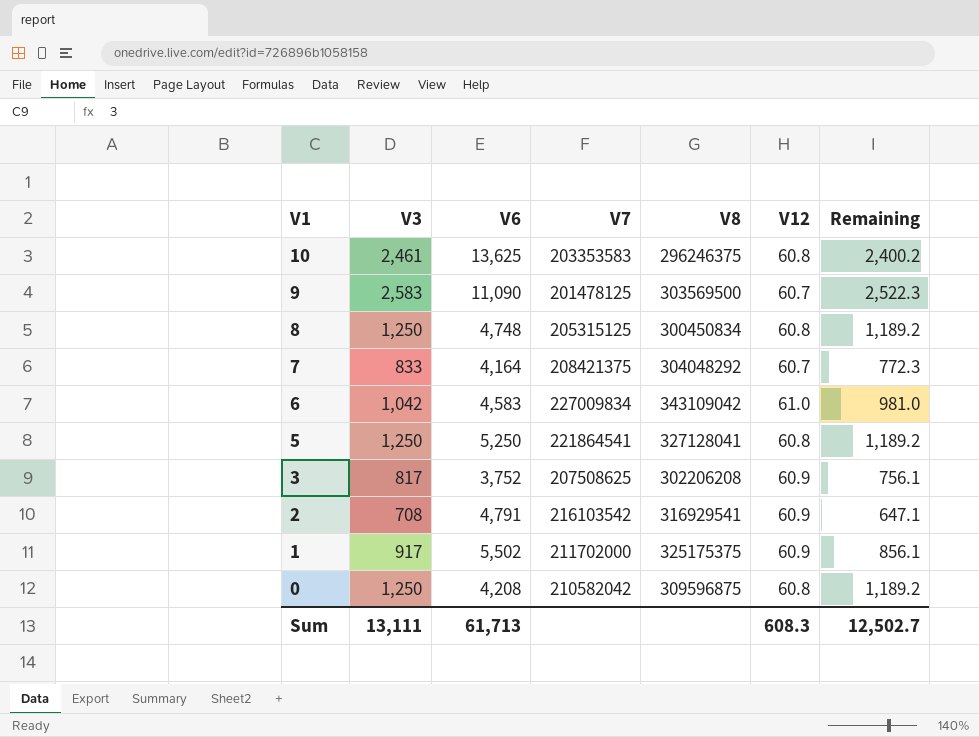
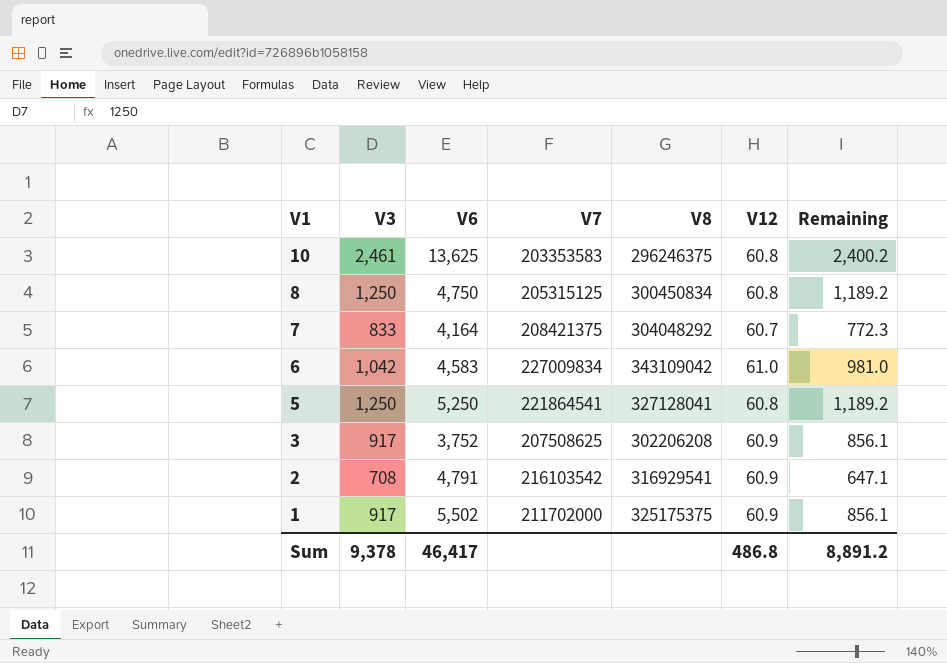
row 9: 2,583 | 11,090 | 201478125 | 303569500 | 60.7 | 2,522.3 -> none
row 0: 1,250 | 4,208 | 210582042 | 309596875 | 60.8 | 1,189.2 -> none
8 | V6: 4,748 -> 4,750
3 | V3: 817 -> 917
3 | Remaining: 756.1 -> 856.1
Sum | V3: 13,111 -> 9,378
Sum | V6: 61,713 -> 46,417
Sum | V12: 608.3 -> 486.8
Sum | Remaining: 12,502.7 -> 8,891.2

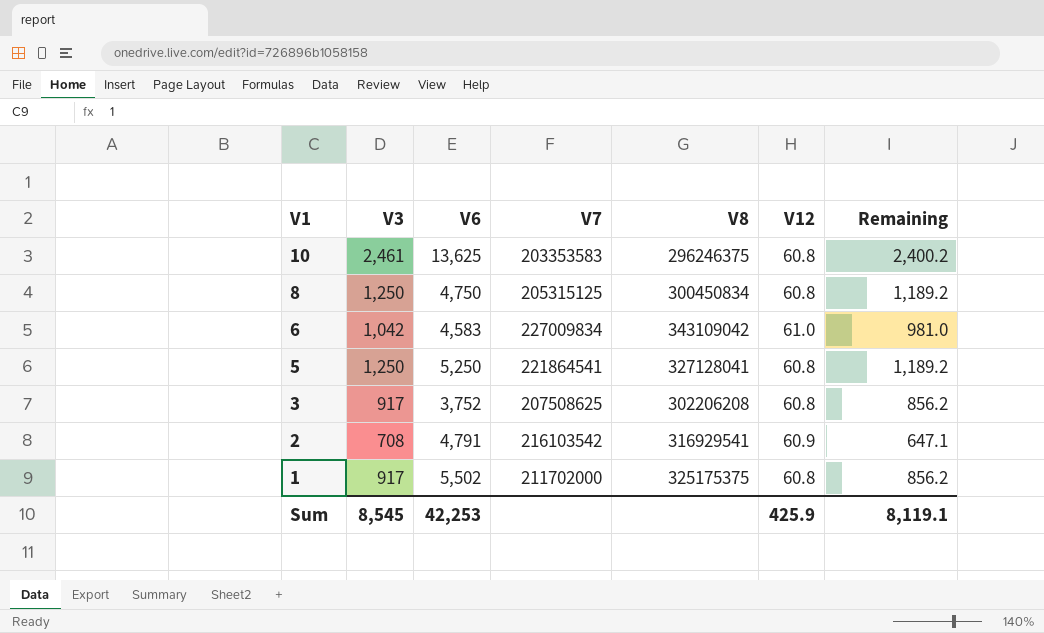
row 7: 833 | 4,164 | 208421375 | 304048292 | 60.7 | 772.3 -> none
3 | V12: 60.9 -> 60.8
3 | Remaining: 856.1 -> 856.2
1 | V12: 60.9 -> 60.8
1 | Remaining: 856.1 -> 856.2
Sum | V3: 9,378 -> 8,545
Sum | V6: 46,417 -> 42,253
Sum | V12: 486.8 -> 425.9
Sum | Remaining: 8,891.2 -> 8,119.1

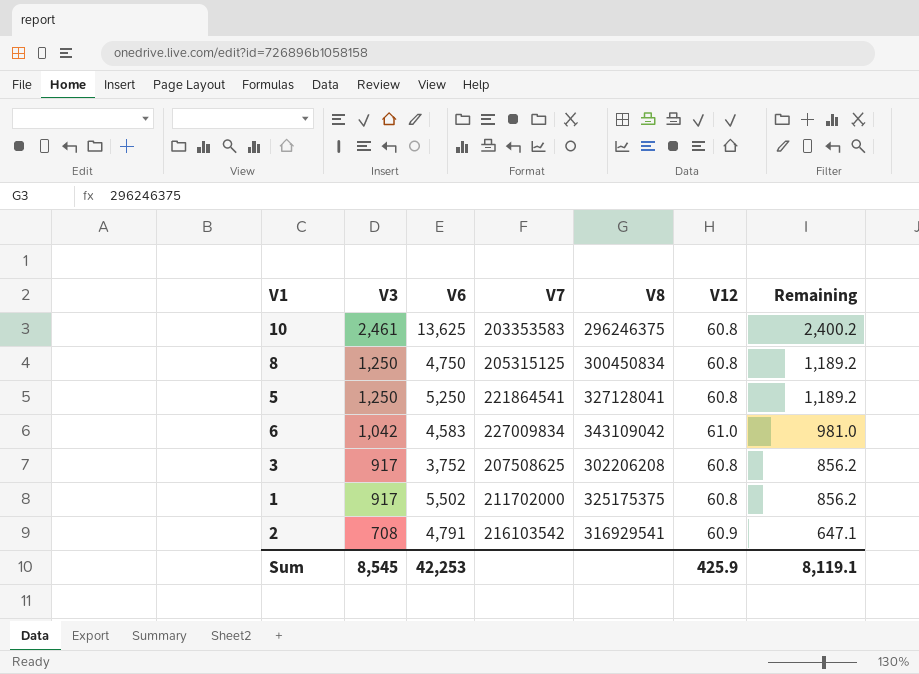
row order: V1 descending -> V3 descending

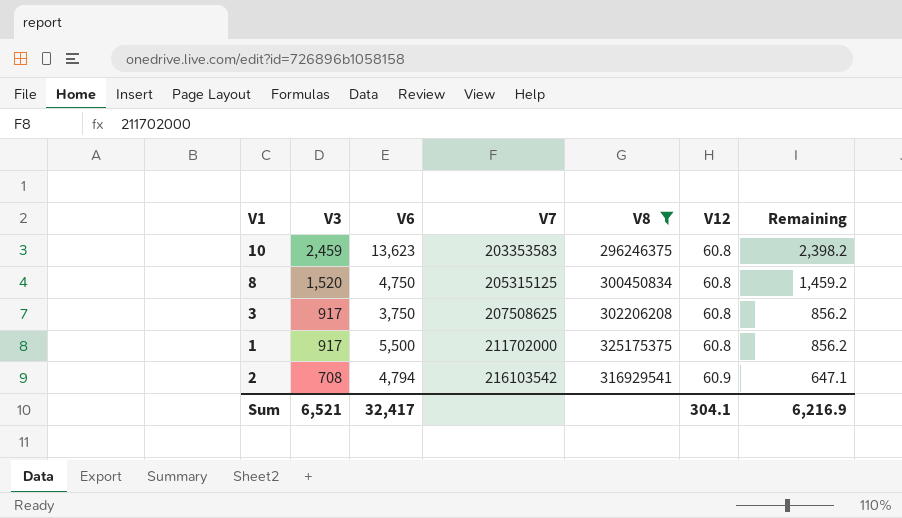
filter: none -> V8 <= 325175375
10 | V3: 2,461 -> 2,459
10 | V6: 13,625 -> 13,623
10 | Remaining: 2,400.2 -> 2,398.2
8 | V3: 1,250 -> 1,520
8 | Remaining: 1,189.2 -> 1,459.2
3 | V6: 3,752 -> 3,750
1 | V6: 5,502 -> 5,500
2 | V6: 4,791 -> 4,794
Sum | V3: 8,545 -> 6,521
Sum | V6: 42,253 -> 32,417
Sum | V12: 425.9 -> 304.1
Sum | Remaining: 8,119.1 -> 6,216.9

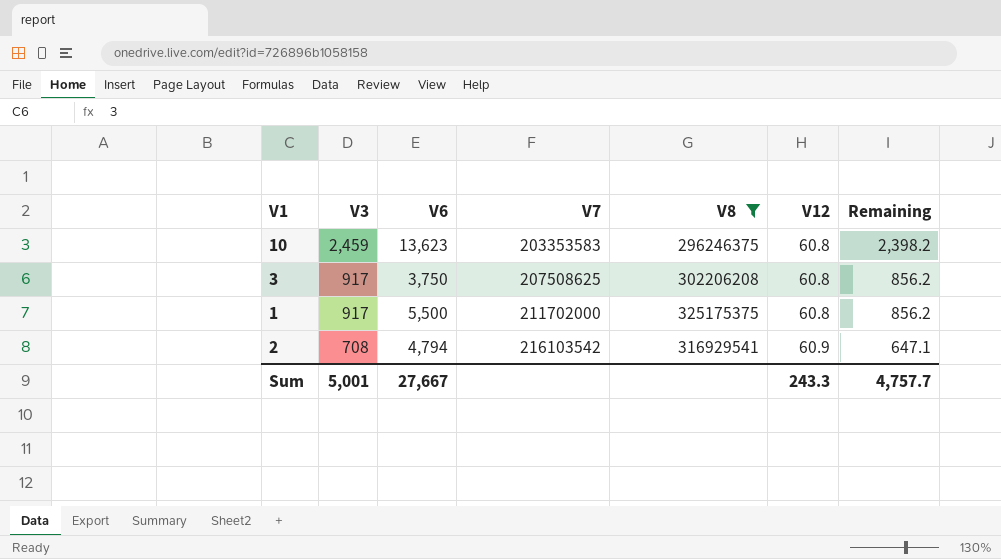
row 8: 1,520 | 4,750 | 205315125 | 300450834 | 60.8 | 1,459.2 -> none
Sum | V3: 6,521 -> 5,001
Sum | V6: 32,417 -> 27,667
Sum | V12: 304.1 -> 243.3
Sum | Remaining: 6,216.9 -> 4,757.7

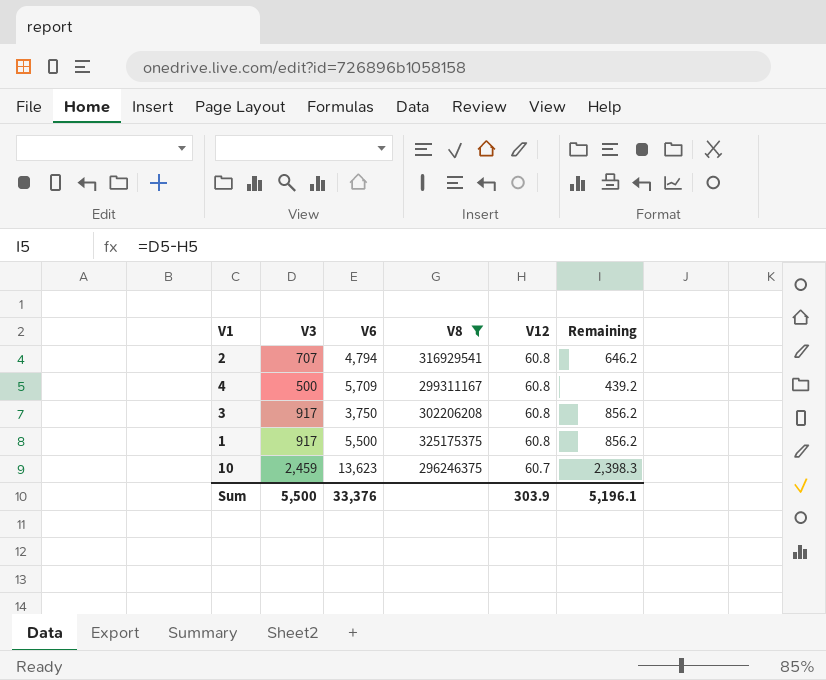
row order: V3 descending -> V12 descending
column V7 | position: 4 -> none
2 | V3: 708 -> 707
2 | V12: 60.9 -> 60.8
2 | Remaining: 647.1 -> 646.2
row 4: none -> 500 | 5,709 | 299311167 | 60.8 | 439.2
10 | V12: 60.8 -> 60.7
10 | Remaining: 2,398.2 -> 2,398.3
Sum | V3: 5,001 -> 5,500
Sum | V6: 27,667 -> 33,376
Sum | V12: 243.3 -> 303.9
Sum | Remaining: 4,757.7 -> 5,196.1

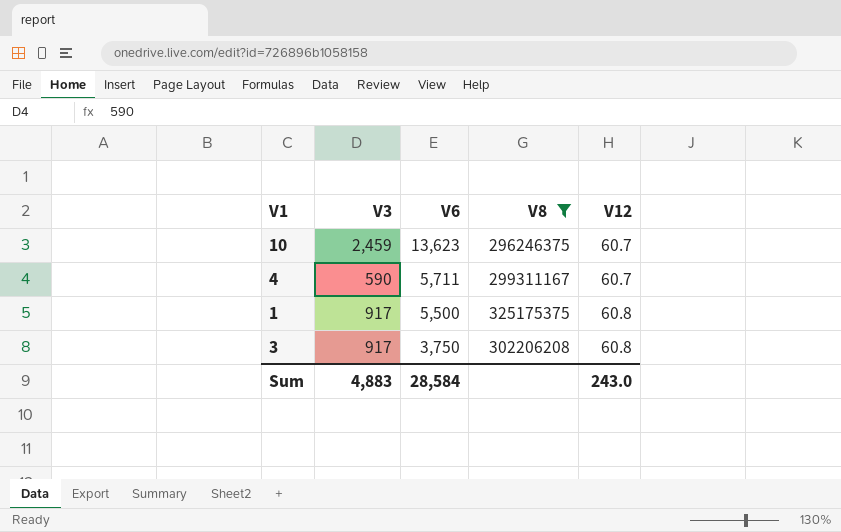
row order: V12 descending -> V6 descending
column Remaining | formula: [V3] - [V12] -> none
row 2: 707 | 4,794 | 316929541 | 60.8 | 646.2 -> none
4 | V3: 500 -> 590
4 | V6: 5,709 -> 5,711
4 | V12: 60.8 -> 60.7
Sum | V3: 5,500 -> 4,883
Sum | V6: 33,376 -> 28,584
Sum | V12: 303.9 -> 243.0

